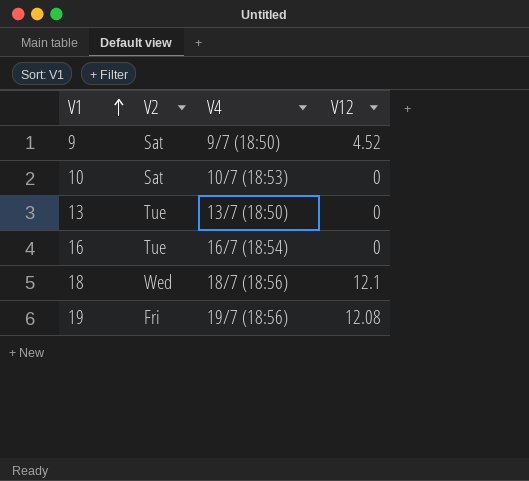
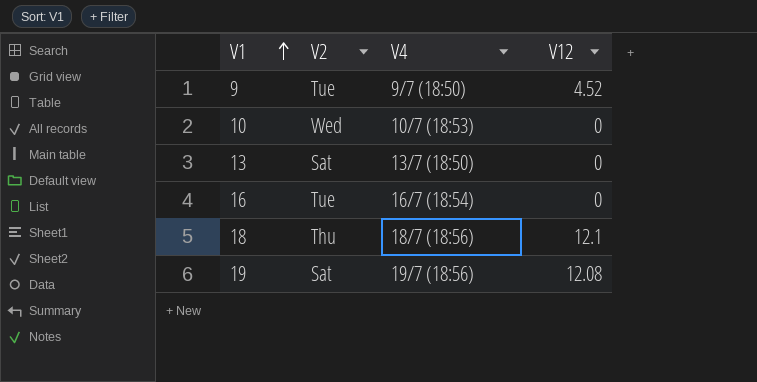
9 | V2: Sat -> Tue
10 | V2: Sat -> Wed
13 | V2: Tue -> Sat
18 | V2: Wed -> Thu
19 | V2: Fri -> Sat

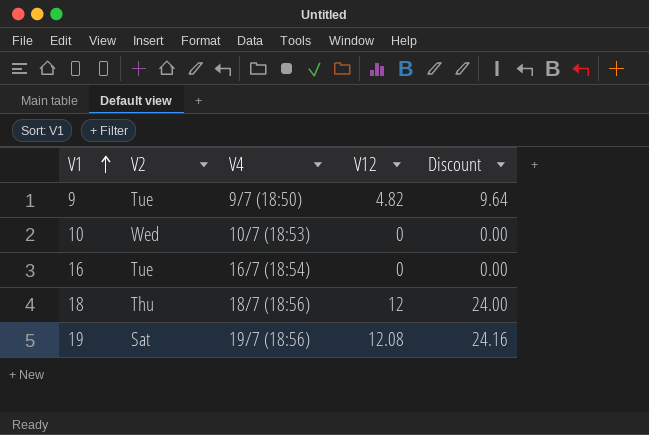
column Discount | formula: none -> [V12] * 2
row 13: Sat | 13/7 (18:50) | 0 -> none
9 | V12: 4.52 -> 4.82
18 | V12: 12.1 -> 12

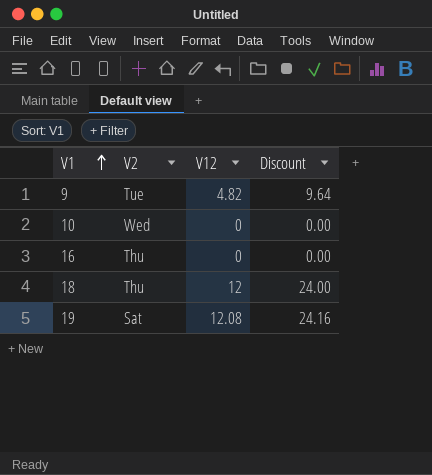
column V4 | position: 3 -> none
16 | V2: Tue -> Thu

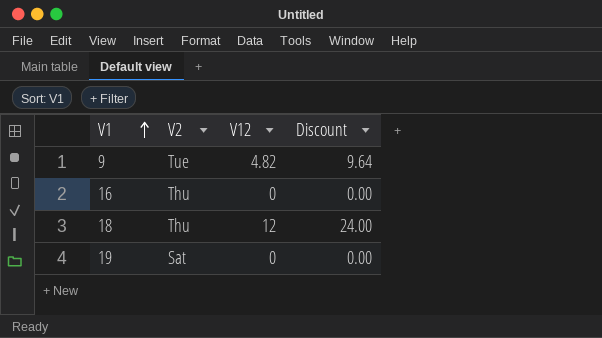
row 10: Wed | 0 | 0.00 -> none
19 | V12: 12.08 -> 0
19 | Discount: 24.16 -> 0.00

